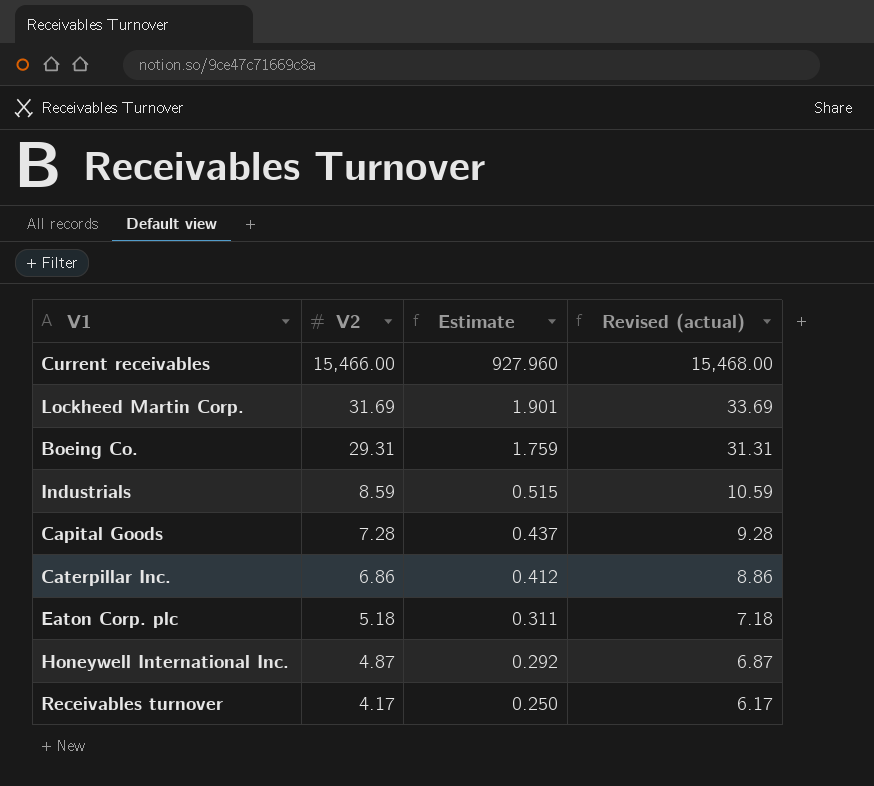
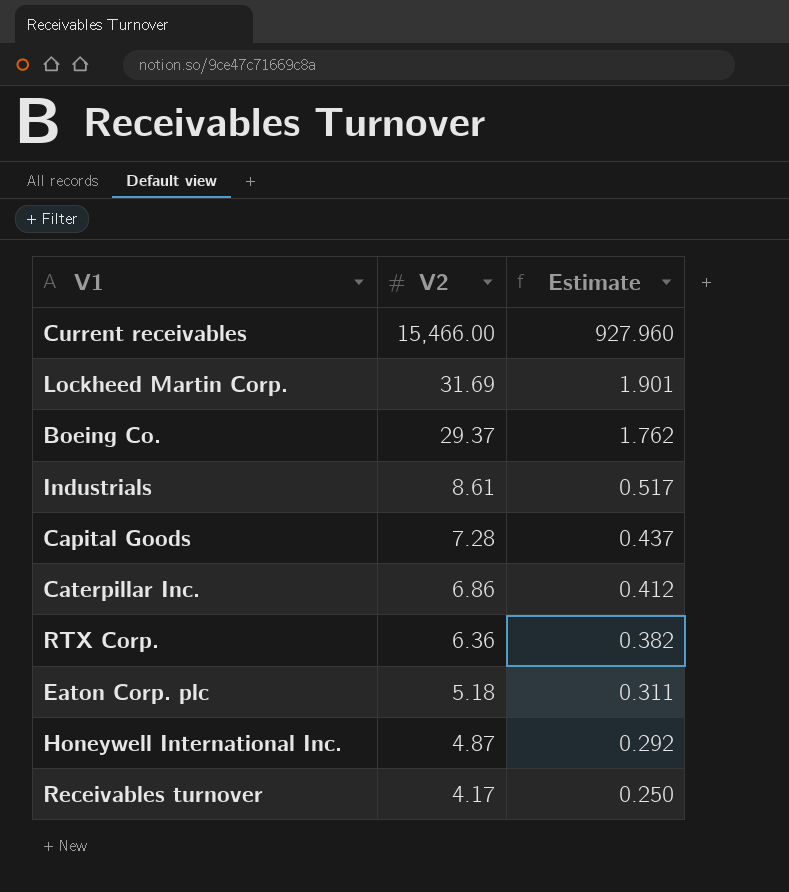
column Revised (actual) | formula: [V2] + 2 -> none
Boeing Co. | V2: 29.31 -> 29.37
Boeing Co. | Estimate: 1.759 -> 1.762
Industrials | V2: 8.59 -> 8.61
Industrials | Estimate: 0.515 -> 0.517
row RTX Corp.: none -> 6.36 | 0.382

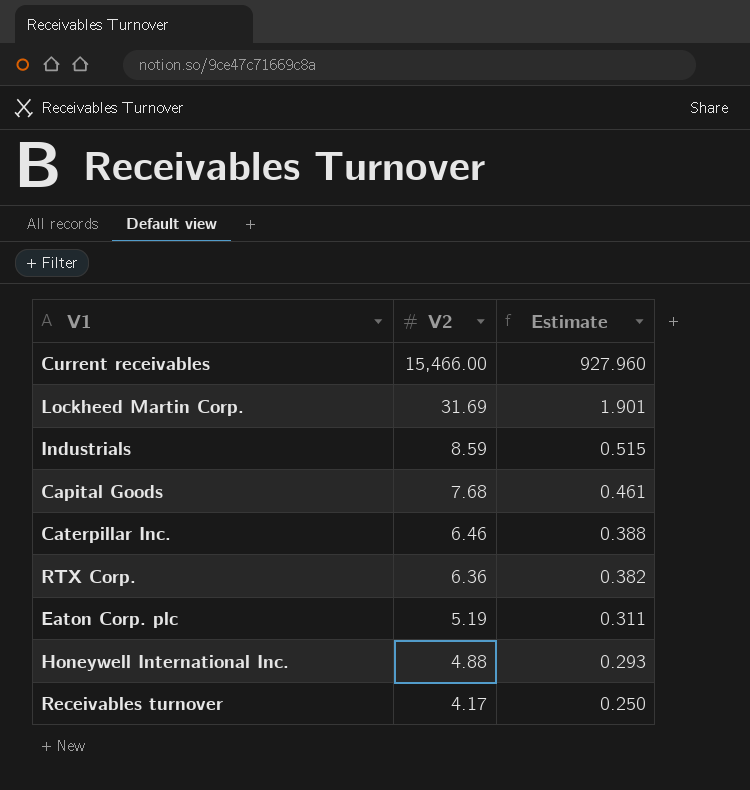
row Boeing Co.: 29.37 | 1.762 -> none
Industrials | V2: 8.61 -> 8.59
Industrials | Estimate: 0.517 -> 0.515
Capital Goods | V2: 7.28 -> 7.68
Capital Goods | Estimate: 0.437 -> 0.461
Caterpillar Inc. | V2: 6.86 -> 6.46
Caterpillar Inc. | Estimate: 0.412 -> 0.388
Eaton Corp. plc | V2: 5.18 -> 5.19
Honeywell International Inc. | V2: 4.87 -> 4.88
Honeywell International Inc. | Estimate: 0.292 -> 0.293

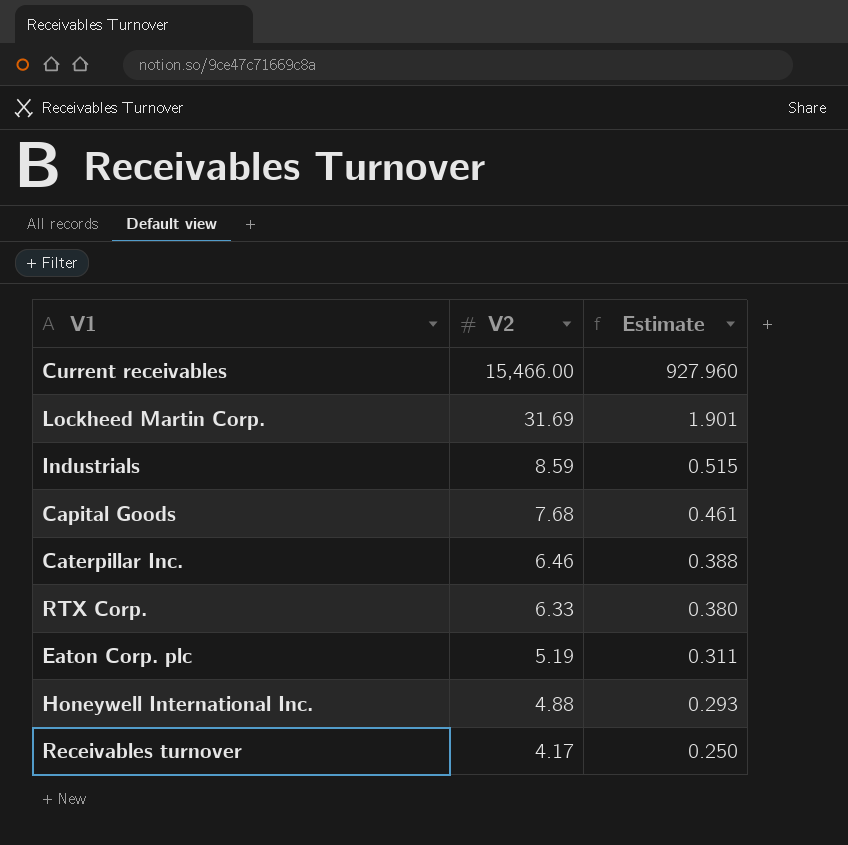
RTX Corp. | V2: 6.36 -> 6.33
RTX Corp. | Estimate: 0.382 -> 0.380

